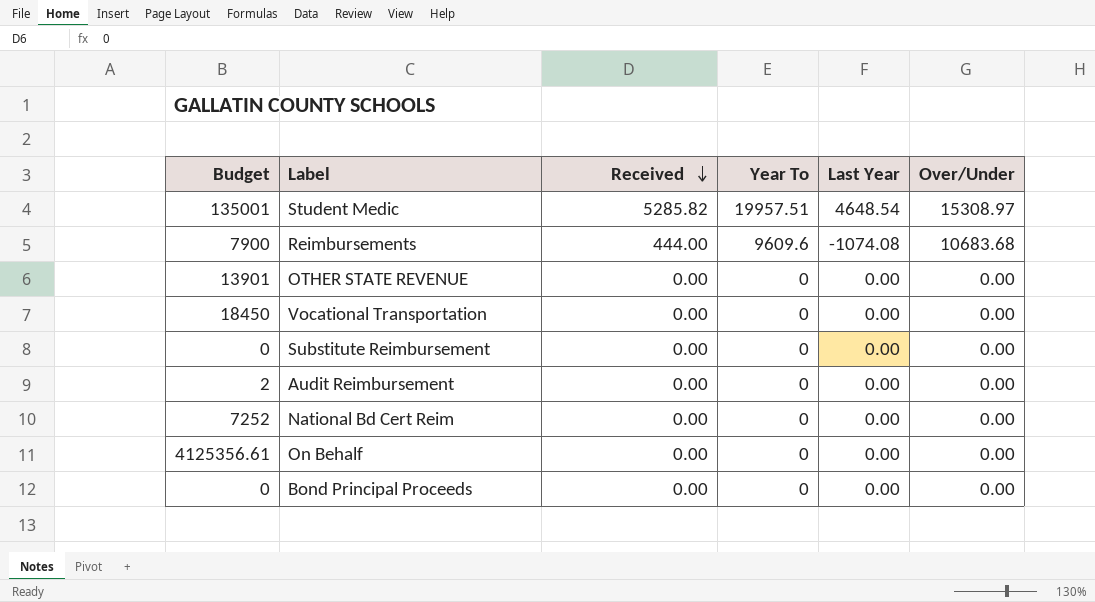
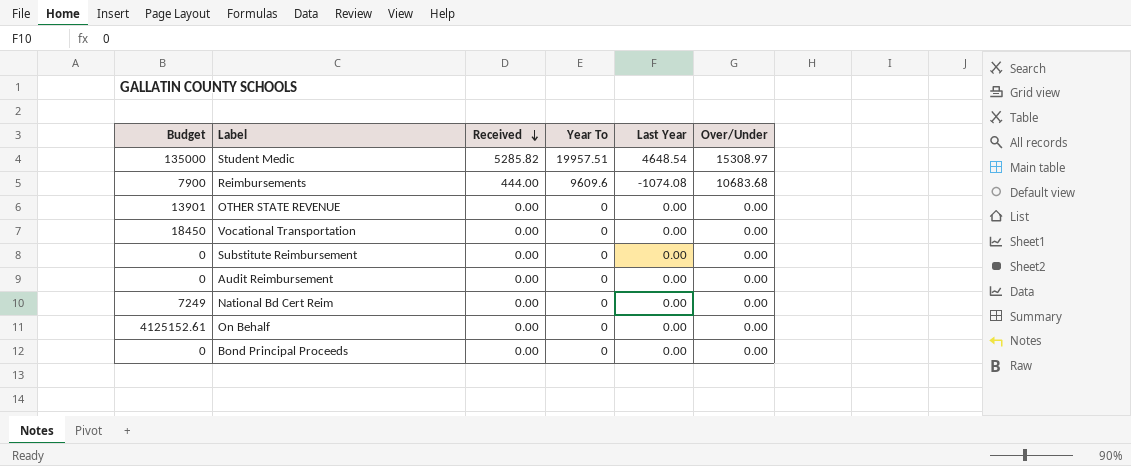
Student Medic | Budget: 135001 -> 135000
Audit Reimbursement | Budget: 2 -> 0
National Bd Cert Reim | Budget: 7252 -> 7249
On Behalf | Budget: 4125356.61 -> 4125152.61

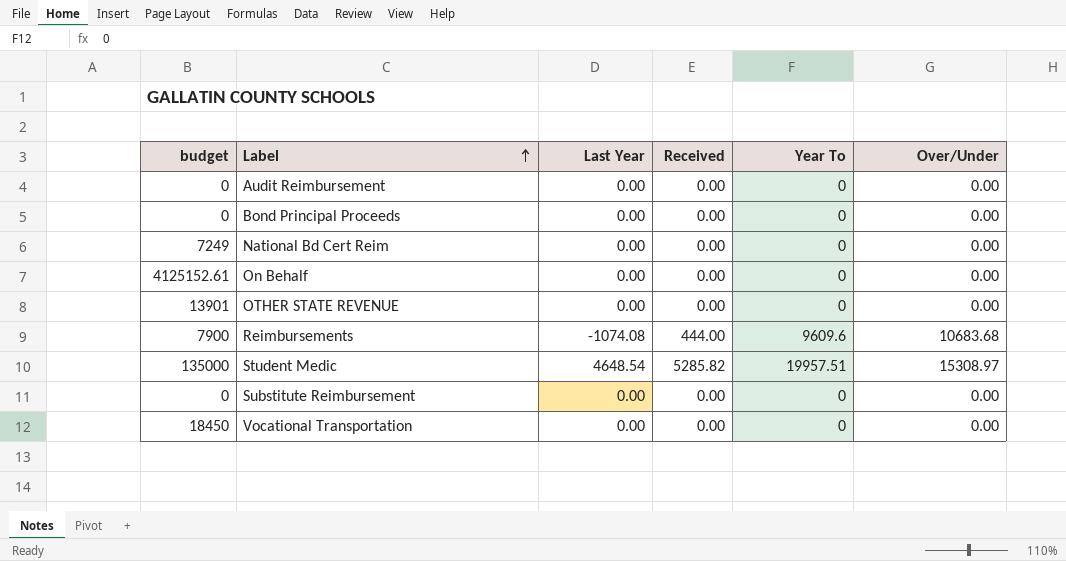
row order: Received descending -> Label ascending
column name: Budget -> budget
column Last Year | position: 5 -> 3

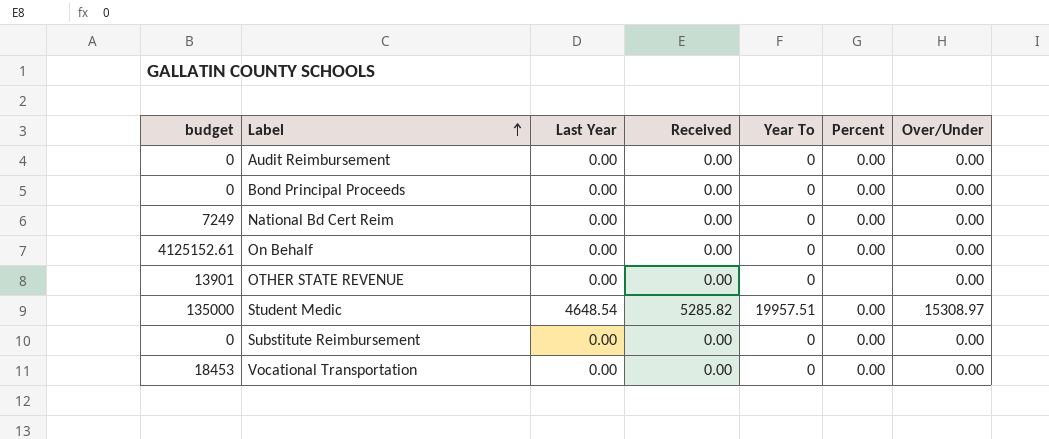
column Percent | position: none -> 6
row Reimbursements: 7900 | -1074.08 | 444.00 | 9609.6 | 10683.68 -> none
Vocational Transportation | budget: 18450 -> 18453

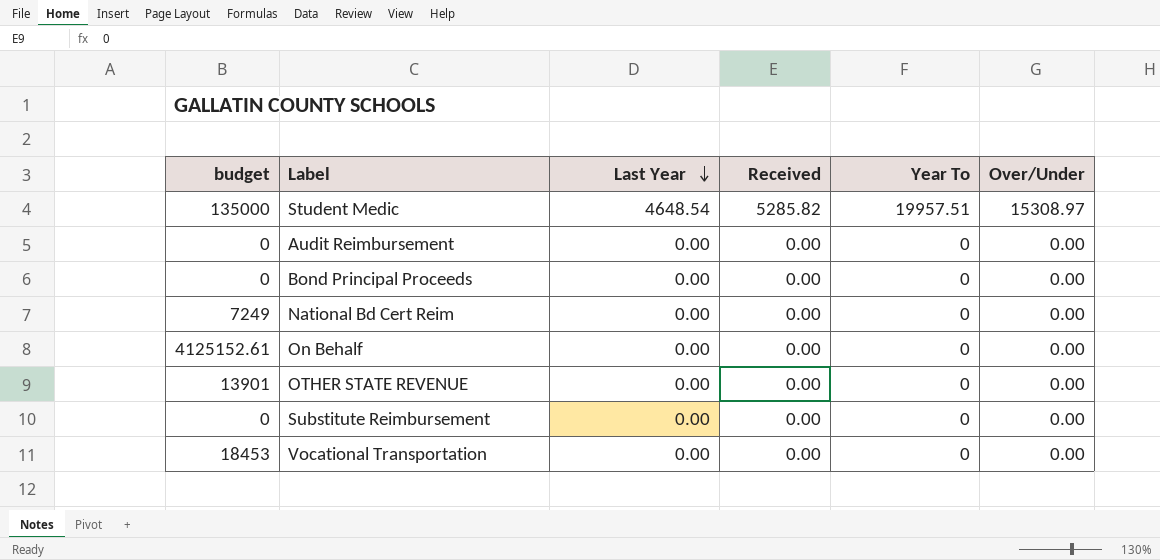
row order: Label ascending -> Last Year descending
column Percent | position: 6 -> none

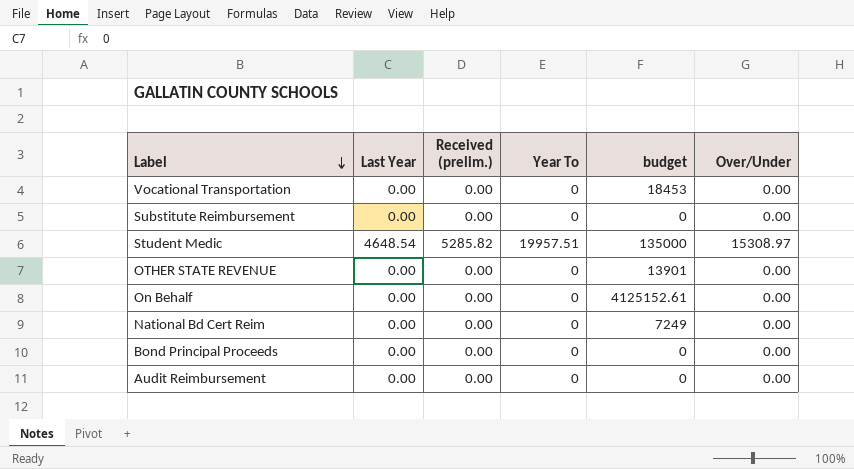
row order: Last Year descending -> Label descending
column name: Received -> Received (prelim.)
column budget | position: 1 -> 5

